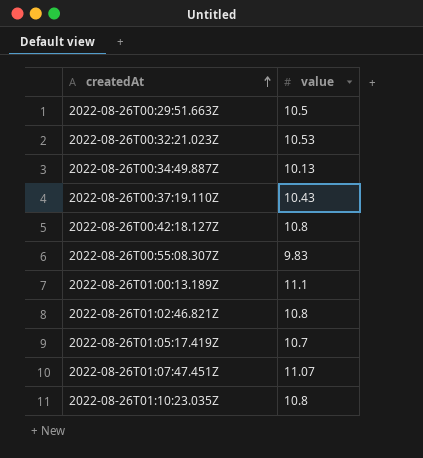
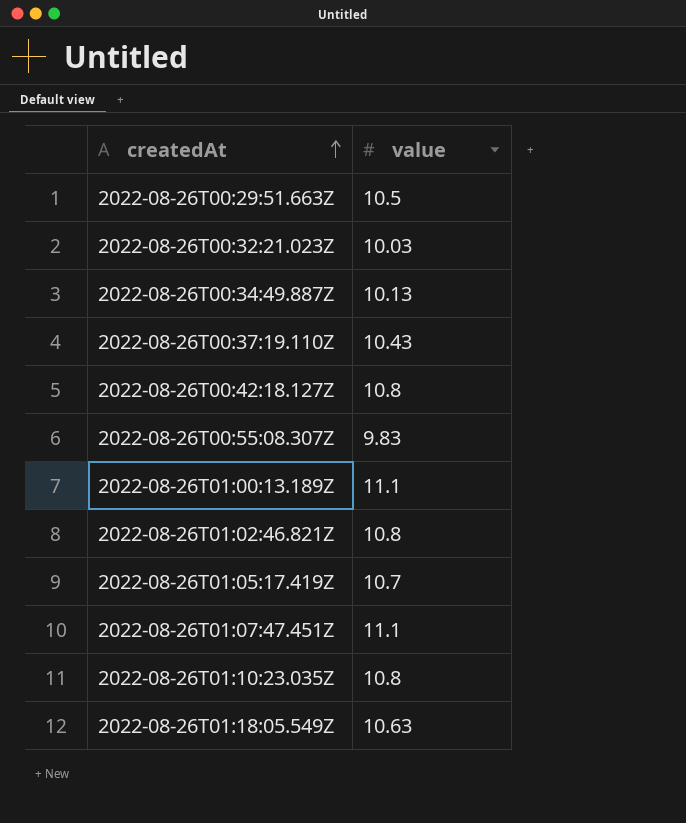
2022-08-26T00:32:21.023Z | value: 10.53 -> 10.03
2022-08-26T01:07:47.451Z | value: 11.07 -> 11.1
row 2022-08-26T01:18:05.549Z: none -> 10.63

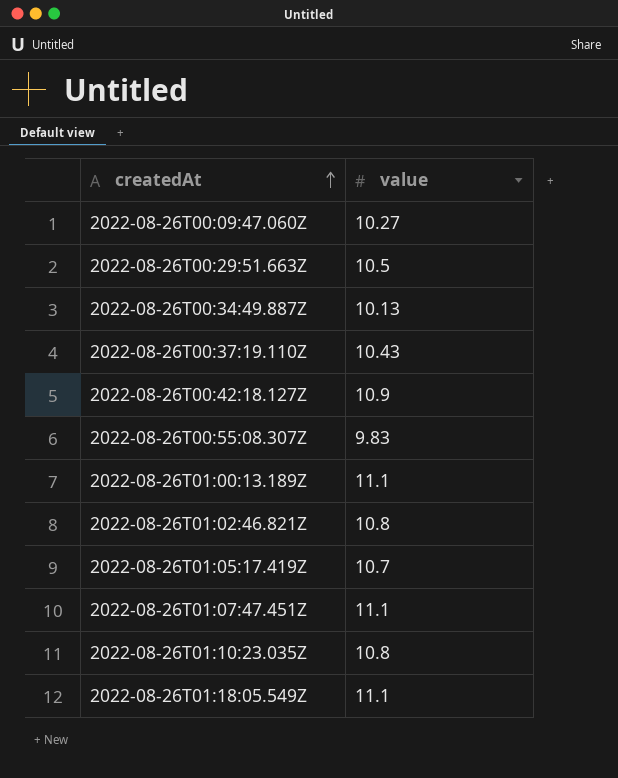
row 2022-08-26T00:32:21.023Z: 10.03 -> none
row 2022-08-26T00:09:47.060Z: none -> 10.27
2022-08-26T00:42:18.127Z | value: 10.8 -> 10.9
2022-08-26T01:18:05.549Z | value: 10.63 -> 11.1

